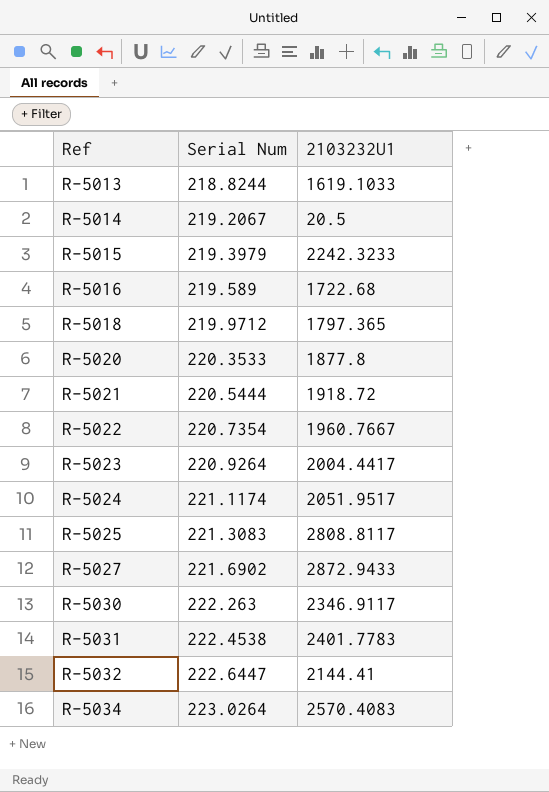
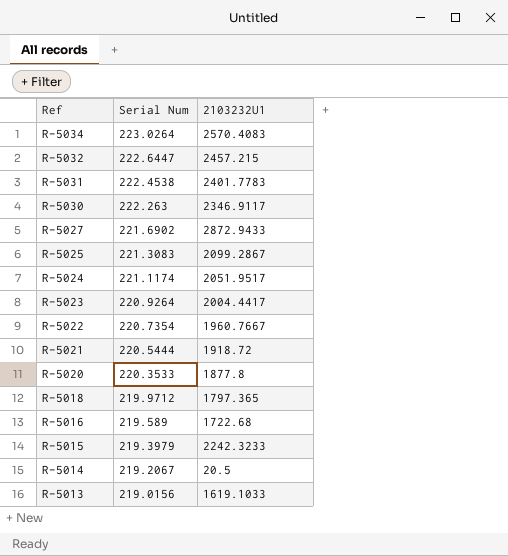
row order: Ref ascending -> Ref descending
R-5032 | 2103232U1: 2144.41 -> 2457.215
R-5025 | 2103232U1: 2808.8117 -> 2099.2867
R-5013 | Serial Num: 218.8244 -> 219.0156

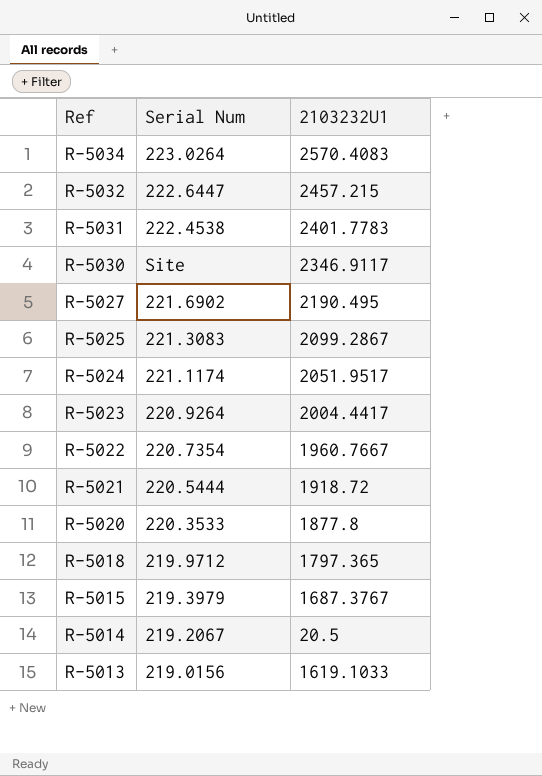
row R-5016: 219.589 | 1722.68 -> none
R-5030 | Serial Num: 222.263 -> Site
R-5027 | 2103232U1: 2872.9433 -> 2190.495
R-5015 | 2103232U1: 2242.3233 -> 1687.3767

